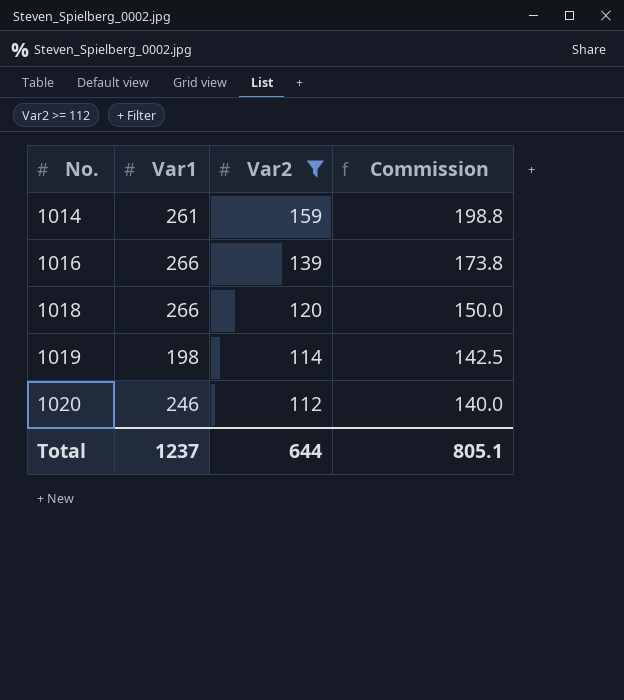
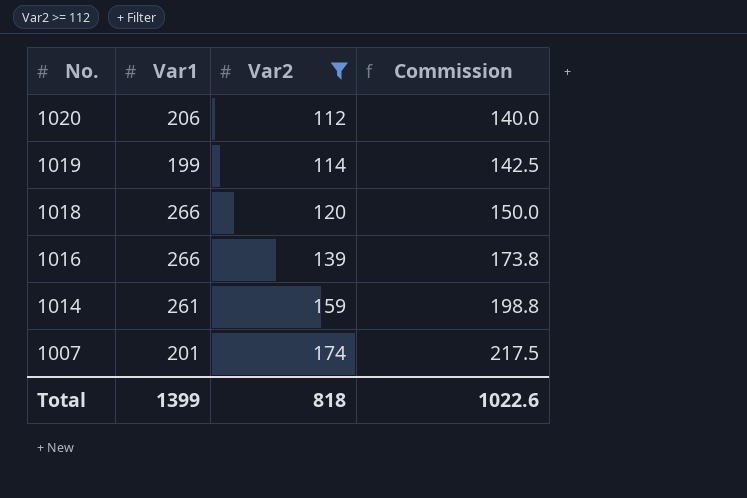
row order: No. ascending -> No. descending
1020 | Var1: 246 -> 206
1019 | Var1: 198 -> 199
row 1007: none -> 201 | 174 | 217.5
Total | Var1: 1237 -> 1399
Total | Var2: 644 -> 818
Total | Commission: 805.1 -> 1022.6

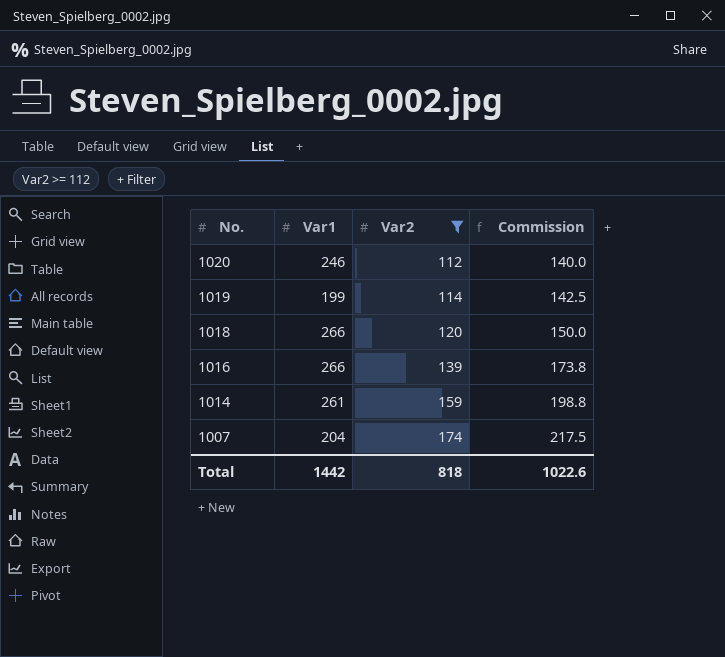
1020 | Var1: 206 -> 246
1007 | Var1: 201 -> 204
Total | Var1: 1399 -> 1442

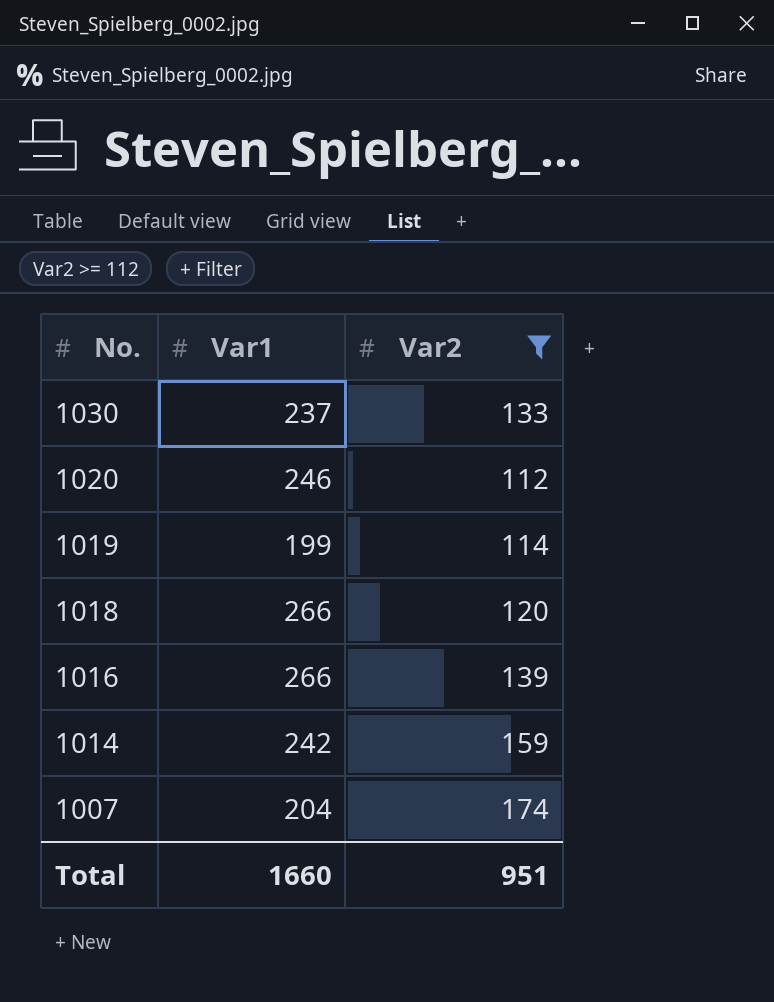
column Commission | formula: [Var2] * 1.25 -> none
row 1030: none -> 237 | 133
1014 | Var1: 261 -> 242
Total | Var1: 1442 -> 1660
Total | Var2: 818 -> 951

